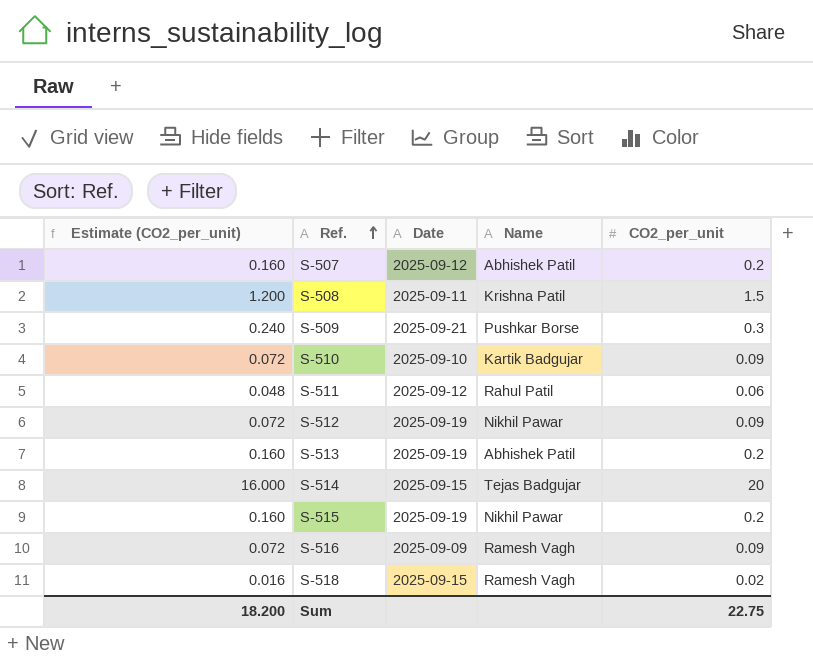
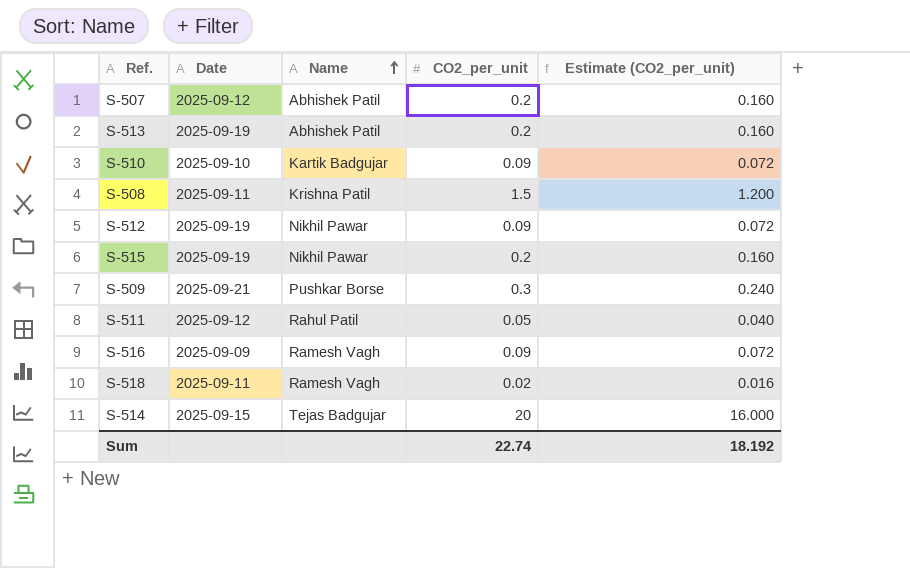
row order: Ref. ascending -> Name ascending
column Estimate (CO2_per_unit) | position: 1 -> 5
S-511 | CO2_per_unit: 0.06 -> 0.05
S-511 | Estimate (CO2_per_unit): 0.048 -> 0.040
S-518 | Date: 2025-09-15 -> 2025-09-11
Sum | CO2_per_unit: 22.75 -> 22.74
Sum | Estimate (CO2_per_unit): 18.200 -> 18.192

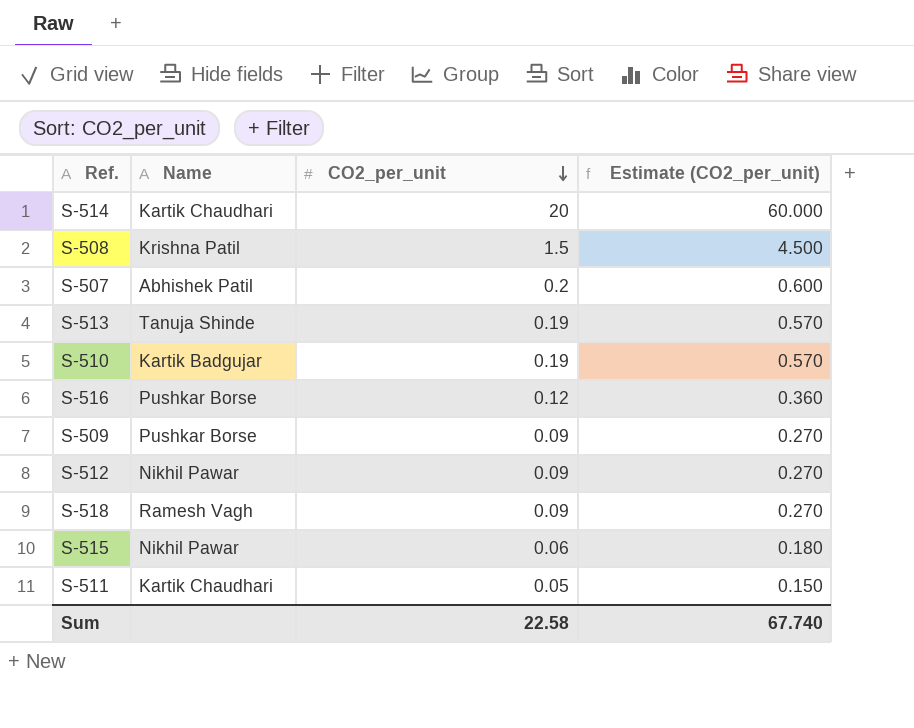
row order: Name ascending -> CO2_per_unit descending
column Date | position: 2 -> none
column Estimate (CO2_per_unit) | formula: [CO2_per_unit] * 0.8 -> [CO2_per_unit] * 3
S-514 | Name: Tejas Badgujar -> Kartik Chaudhari
S-513 | Name: Abhishek Patil -> Tanuja Shinde
S-513 | CO2_per_unit: 0.2 -> 0.19
S-510 | CO2_per_unit: 0.09 -> 0.19
S-516 | Name: Ramesh Vagh -> Pushkar Borse
S-516 | CO2_per_unit: 0.09 -> 0.12
S-509 | CO2_per_unit: 0.3 -> 0.09
S-518 | CO2_per_unit: 0.02 -> 0.09
S-515 | CO2_per_unit: 0.2 -> 0.06
S-511 | Name: Rahul Patil -> Kartik Chaudhari
Sum | CO2_per_unit: 22.74 -> 22.58
Sum | Estimate (CO2_per_unit): 18.192 -> 67.740

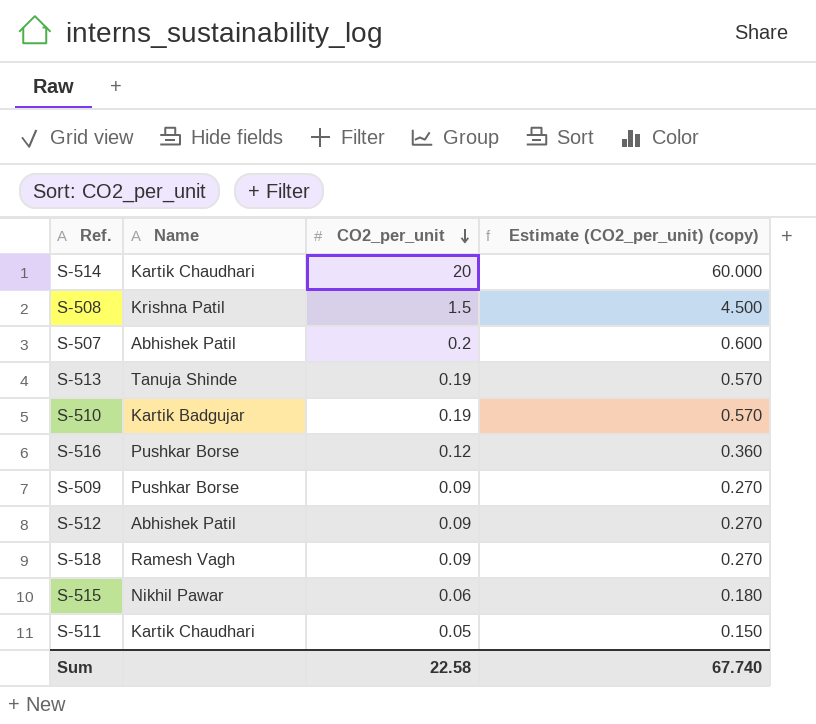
column name: Estimate (CO2_per_unit) -> Estimate (CO2_per_unit) (copy)
S-512 | Name: Nikhil Pawar -> Abhishek Patil

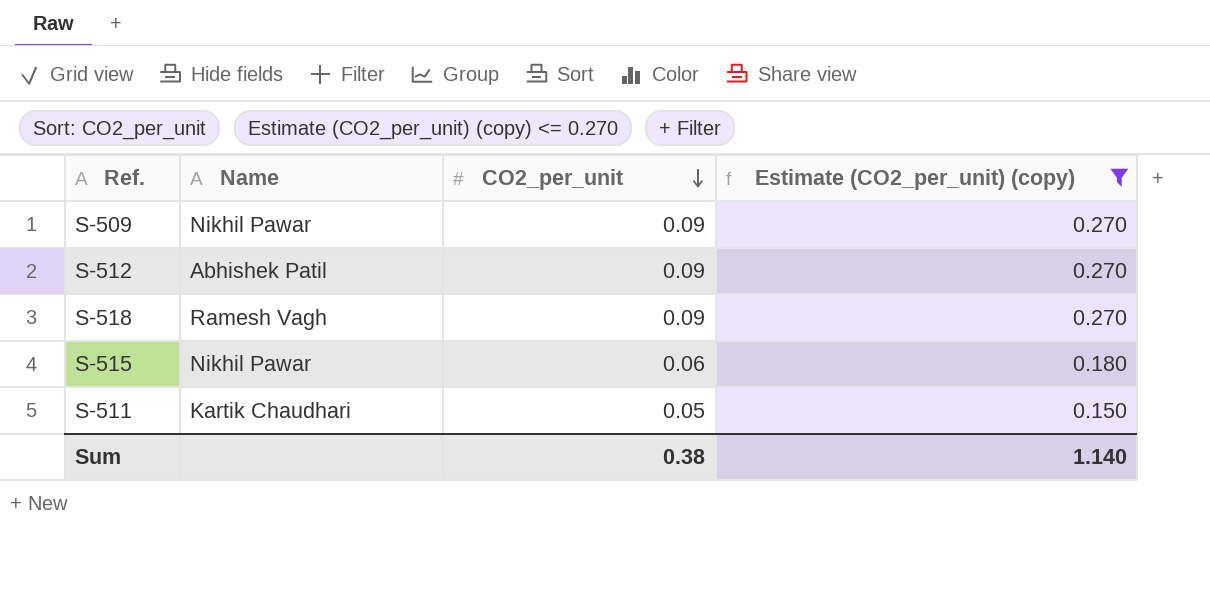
filter: none -> Estimate (CO2_per_unit) (copy) <= 0.270
S-509 | Name: Pushkar Borse -> Nikhil Pawar
Sum | CO2_per_unit: 22.58 -> 0.38
Sum | Estimate (CO2_per_unit) (copy): 67.740 -> 1.140

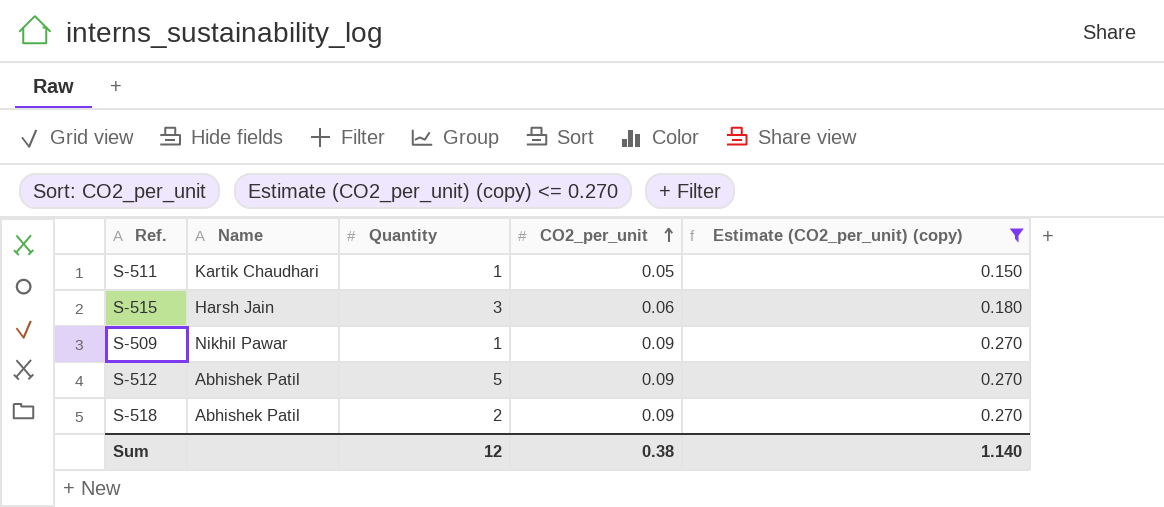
row order: CO2_per_unit descending -> CO2_per_unit ascending
column Quantity | position: none -> 3
S-515 | Name: Nikhil Pawar -> Harsh Jain
S-518 | Name: Ramesh Vagh -> Abhishek Patil

